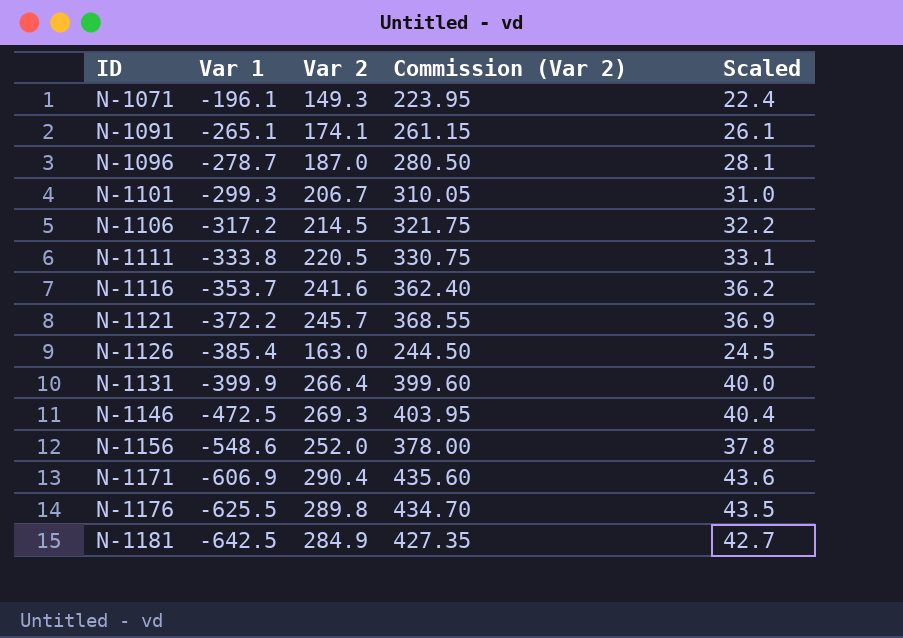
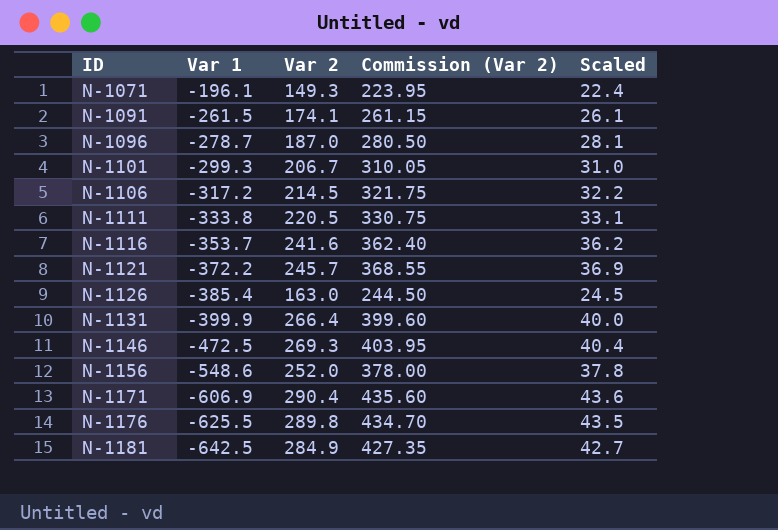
N-1091 | Var 1: -265.1 -> -261.5

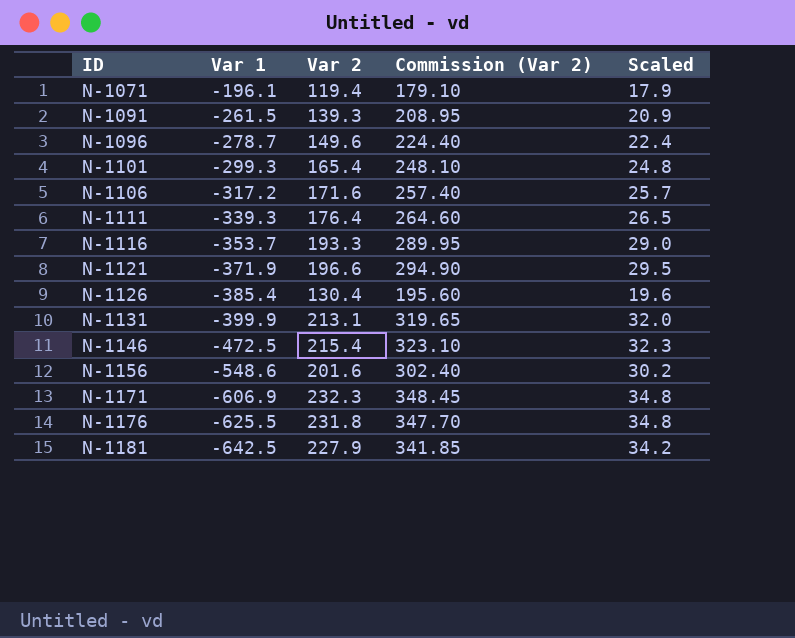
N-1071 | Var 2: 149.3 -> 119.4
N-1071 | Commission (Var 2): 223.95 -> 179.10
N-1071 | Scaled: 22.4 -> 17.9
N-1091 | Var 2: 174.1 -> 139.3
N-1091 | Commission (Var 2): 261.15 -> 208.95
N-1091 | Scaled: 26.1 -> 20.9
N-1096 | Var 2: 187.0 -> 149.6
N-1096 | Commission (Var 2): 280.50 -> 224.40
N-1096 | Scaled: 28.1 -> 22.4
N-1101 | Var 2: 206.7 -> 165.4
N-1101 | Commission (Var 2): 310.05 -> 248.10
N-1101 | Scaled: 31.0 -> 24.8
N-1106 | Var 2: 214.5 -> 171.6
N-1106 | Commission (Var 2): 321.75 -> 257.40
N-1106 | Scaled: 32.2 -> 25.7
N-1111 | Var 1: -333.8 -> -339.3
N-1111 | Var 2: 220.5 -> 176.4
N-1111 | Commission (Var 2): 330.75 -> 264.60
N-1111 | Scaled: 33.1 -> 26.5
N-1116 | Var 2: 241.6 -> 193.3
N-1116 | Commission (Var 2): 362.40 -> 289.95
N-1116 | Scaled: 36.2 -> 29.0
N-1121 | Var 1: -372.2 -> -371.9
N-1121 | Var 2: 245.7 -> 196.6
N-1121 | Commission (Var 2): 368.55 -> 294.90
N-1121 | Scaled: 36.9 -> 29.5
N-1126 | Var 2: 163.0 -> 130.4
N-1126 | Commission (Var 2): 244.50 -> 195.60
N-1126 | Scaled: 24.5 -> 19.6
N-1131 | Var 2: 266.4 -> 213.1
N-1131 | Commission (Var 2): 399.60 -> 319.65
N-1131 | Scaled: 40.0 -> 32.0
N-1146 | Var 2: 269.3 -> 215.4
N-1146 | Commission (Var 2): 403.95 -> 323.10
N-1146 | Scaled: 40.4 -> 32.3
N-1156 | Var 2: 252.0 -> 201.6
N-1156 | Commission (Var 2): 378.00 -> 302.40
N-1156 | Scaled: 37.8 -> 30.2
N-1171 | Var 2: 290.4 -> 232.3
N-1171 | Commission (Var 2): 435.60 -> 348.45
N-1171 | Scaled: 43.6 -> 34.8
N-1176 | Var 2: 289.8 -> 231.8
N-1176 | Commission (Var 2): 434.70 -> 347.70
N-1176 | Scaled: 43.5 -> 34.8
N-1181 | Var 2: 284.9 -> 227.9
N-1181 | Commission (Var 2): 427.35 -> 341.85
N-1181 | Scaled: 42.7 -> 34.2

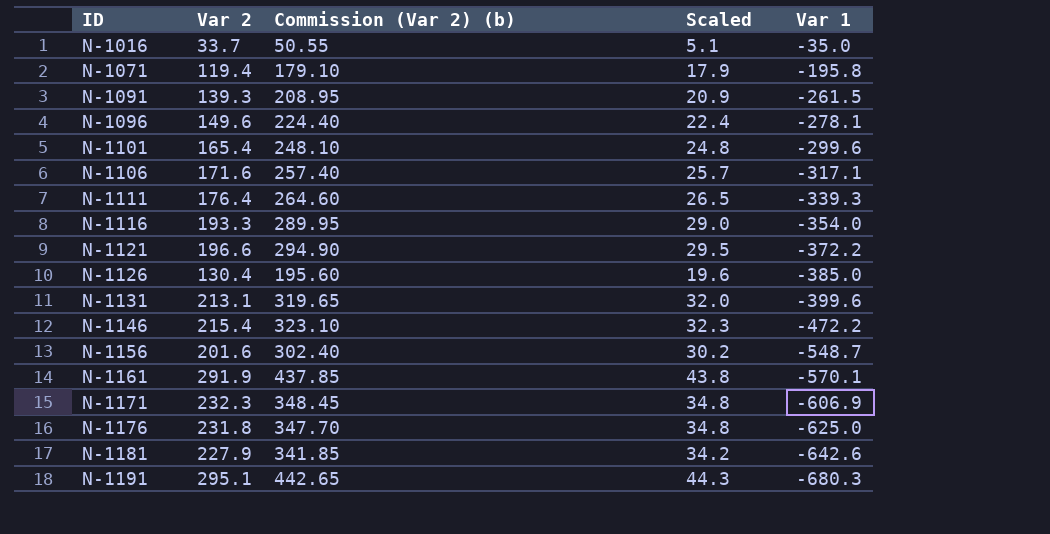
column name: Commission (Var 2) -> Commission (Var 2) (b)
column Var 1 | position: 2 -> 5
row N-1016: none -> 33.7 | 50.55 | 5.1 | -35.0
N-1071 | Var 1: -196.1 -> -195.8
N-1096 | Var 1: -278.7 -> -278.1
N-1101 | Var 1: -299.3 -> -299.6
N-1106 | Var 1: -317.2 -> -317.1
N-1116 | Var 1: -353.7 -> -354.0
N-1121 | Var 1: -371.9 -> -372.2
N-1126 | Var 1: -385.4 -> -385.0
N-1131 | Var 1: -399.9 -> -399.6
N-1146 | Var 1: -472.5 -> -472.2
N-1156 | Var 1: -548.6 -> -548.7
row N-1161: none -> 291.9 | 437.85 | 43.8 | -570.1
N-1176 | Var 1: -625.5 -> -625.0
N-1181 | Var 1: -642.5 -> -642.6
row N-1191: none -> 295.1 | 442.65 | 44.3 | -680.3

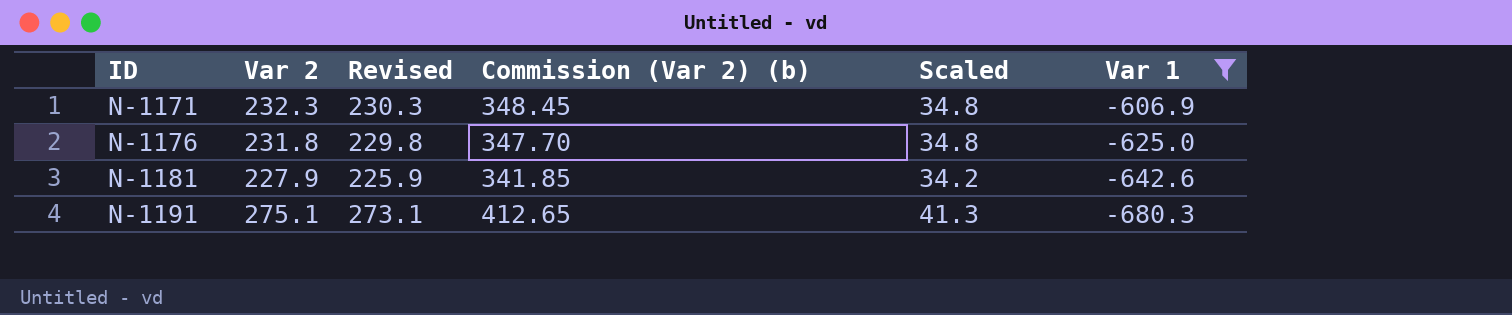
filter: none -> Var 1 <= -606.9
column Revised | formula: none -> [Var 2] - 2
N-1191 | Var 2: 295.1 -> 275.1
N-1191 | Commission (Var 2) (b): 442.65 -> 412.65
N-1191 | Scaled: 44.3 -> 41.3

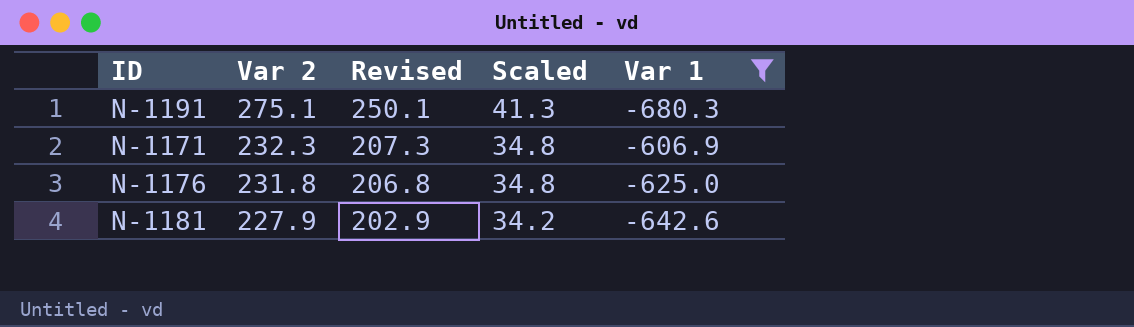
row order: ID ascending -> Var 2 descending
column Commission (Var 2) (b) | formula: [Var 2] * 1.5 -> none
column Revised | formula: [Var 2] - 2 -> [Var 2] - 25

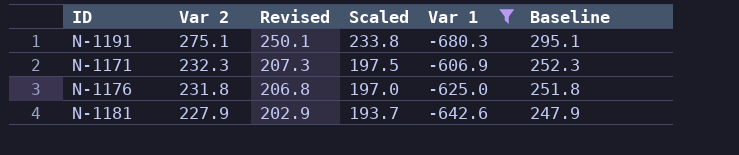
column Scaled | formula: [Var 2] * 0.15 -> [Var 2] * 0.85
column Baseline | formula: none -> [Var 2] + 20

